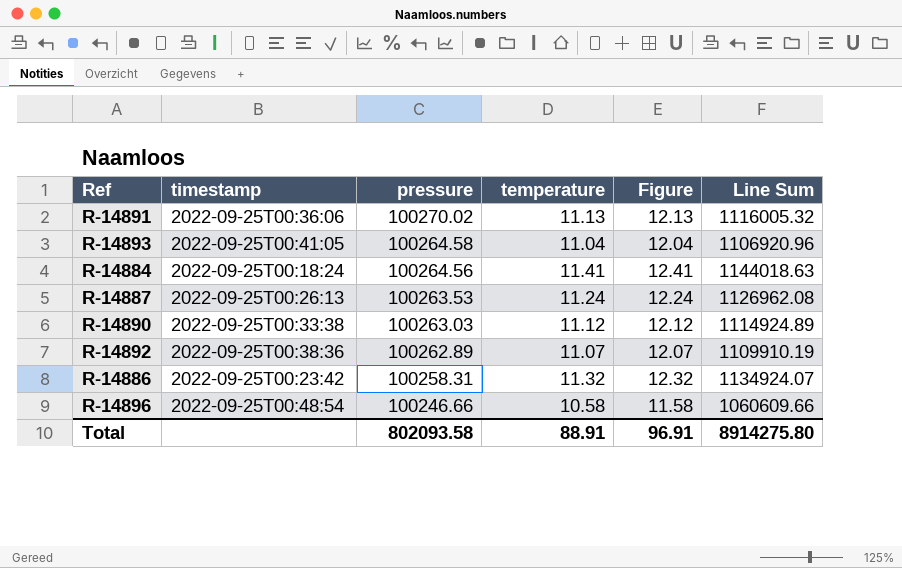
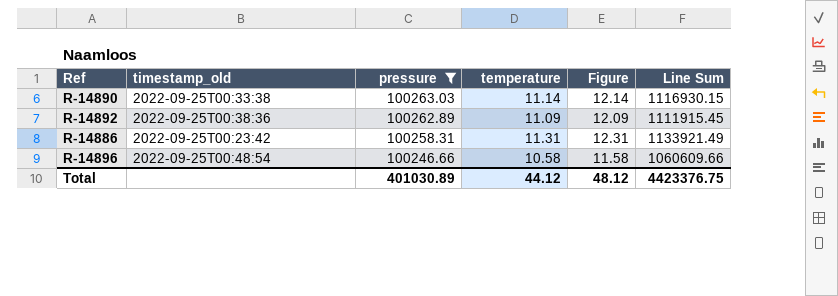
filter: none -> pressure <= 100263.03
column name: timestamp -> timestamp_old
R-14890 | temperature: 11.12 -> 11.14
R-14890 | Figure: 12.12 -> 12.14
R-14890 | Line Sum: 1114924.89 -> 1116930.15
R-14892 | temperature: 11.07 -> 11.09
R-14892 | Figure: 12.07 -> 12.09
R-14892 | Line Sum: 1109910.19 -> 1111915.45
R-14886 | temperature: 11.32 -> 11.31
R-14886 | Figure: 12.32 -> 12.31
R-14886 | Line Sum: 1134924.07 -> 1133921.49
Total | pressure: 802093.58 -> 401030.89
Total | temperature: 88.91 -> 44.12
Total | Figure: 96.91 -> 48.12
Total | Line Sum: 8914275.80 -> 4423376.75

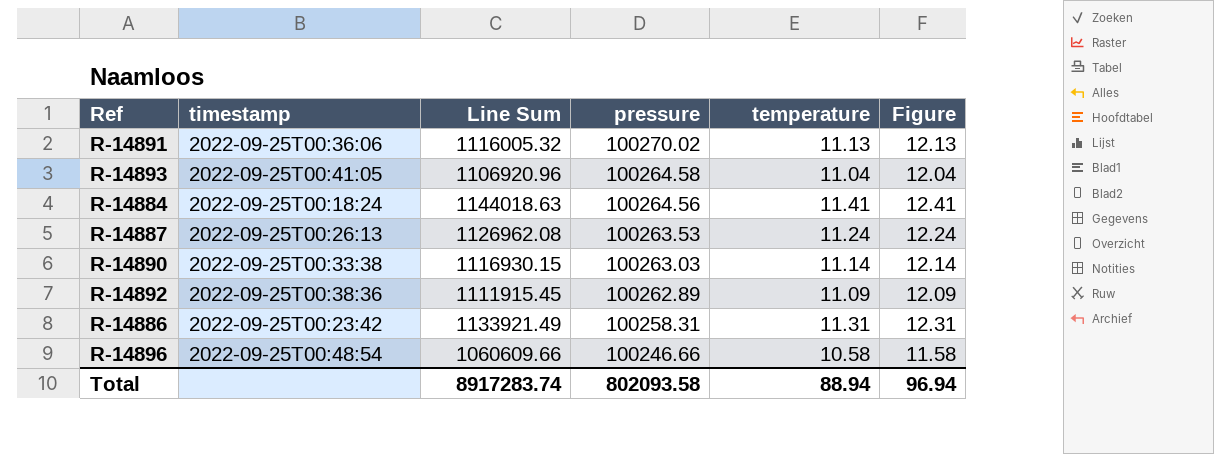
filter: pressure <= 100263.03 -> none
column name: timestamp_old -> timestamp
column Line Sum | position: 6 -> 3
Total | Line Sum: 4423376.75 -> 8917283.74
Total | pressure: 401030.89 -> 802093.58
Total | temperature: 44.12 -> 88.94
Total | Figure: 48.12 -> 96.94

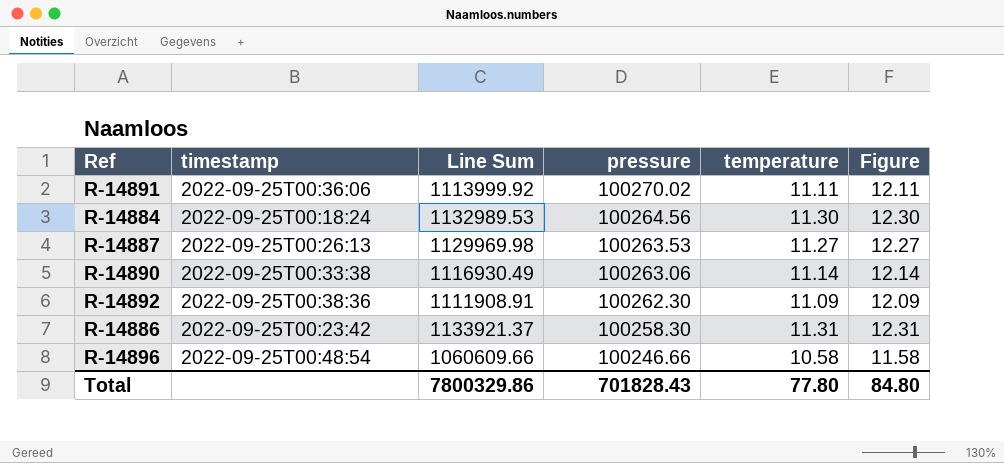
row R-14893: 2022-09-25T00:41:05 | 1106920.96 | 100264.58 | 11.04 | 12.04 -> none
R-14891 | Line Sum: 1116005.32 -> 1113999.92
R-14891 | temperature: 11.13 -> 11.11
R-14891 | Figure: 12.13 -> 12.11
R-14884 | Line Sum: 1144018.63 -> 1132989.53
R-14884 | temperature: 11.41 -> 11.30
R-14884 | Figure: 12.41 -> 12.30
R-14887 | Line Sum: 1126962.08 -> 1129969.98
R-14887 | temperature: 11.24 -> 11.27
R-14887 | Figure: 12.24 -> 12.27
R-14890 | Line Sum: 1116930.15 -> 1116930.49
R-14890 | pressure: 100263.03 -> 100263.06
R-14892 | Line Sum: 1111915.45 -> 1111908.91
R-14892 | pressure: 100262.89 -> 100262.30
R-14886 | Line Sum: 1133921.49 -> 1133921.37
R-14886 | pressure: 100258.31 -> 100258.30
Total | Line Sum: 8917283.74 -> 7800329.86
Total | pressure: 802093.58 -> 701828.43
Total | temperature: 88.94 -> 77.80
Total | Figure: 96.94 -> 84.80

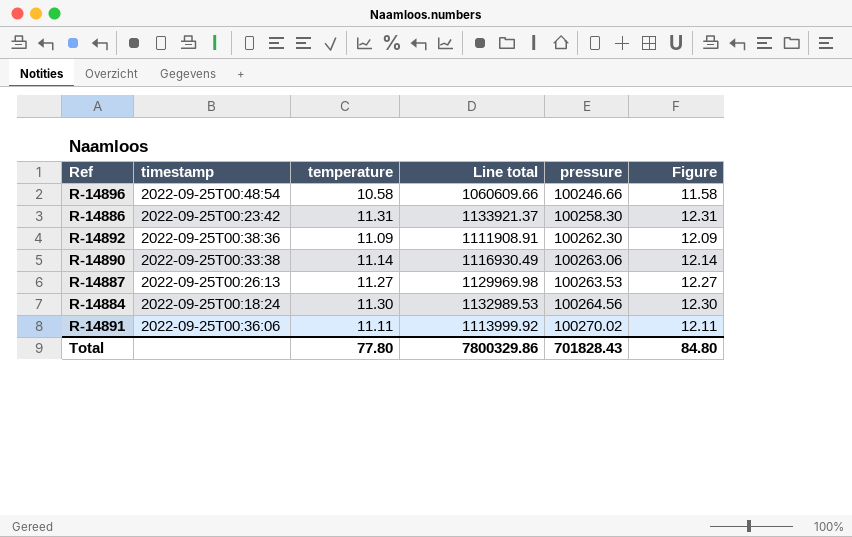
row order: pressure descending -> pressure ascending
column temperature | position: 5 -> 3
column name: Line Sum -> Line total

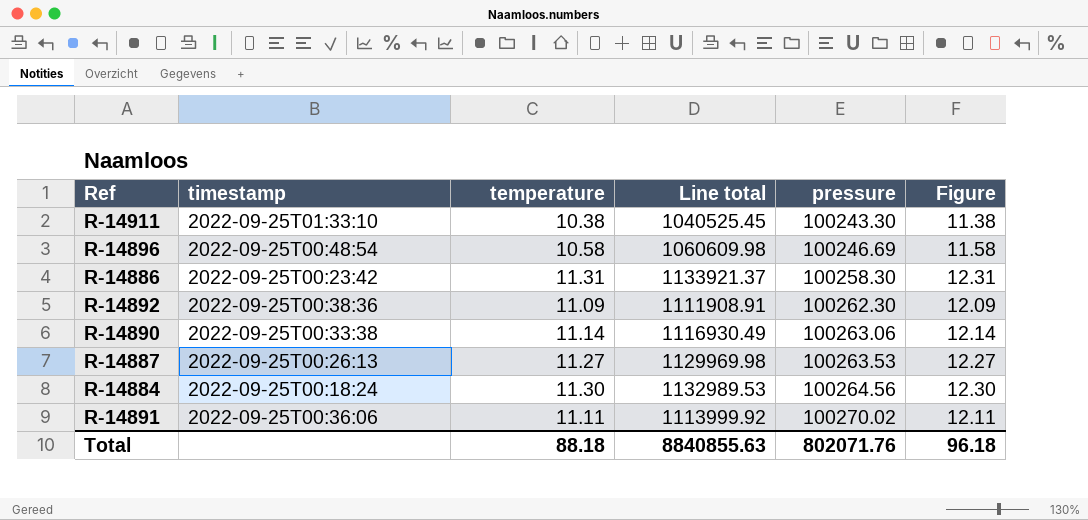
row R-14911: none -> 2022-09-25T01:33:10 | 10.38 | 1040525.45 | 100243.30 | 11.38
R-14896 | Line total: 1060609.66 -> 1060609.98
R-14896 | pressure: 100246.66 -> 100246.69
Total | temperature: 77.80 -> 88.18
Total | Line total: 7800329.86 -> 8840855.63
Total | pressure: 701828.43 -> 802071.76
Total | Figure: 84.80 -> 96.18

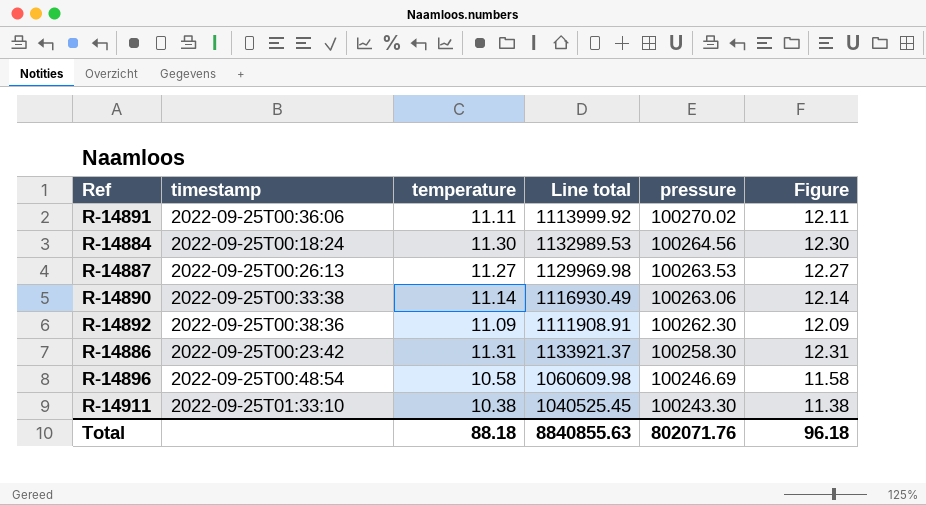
row order: pressure ascending -> pressure descending

